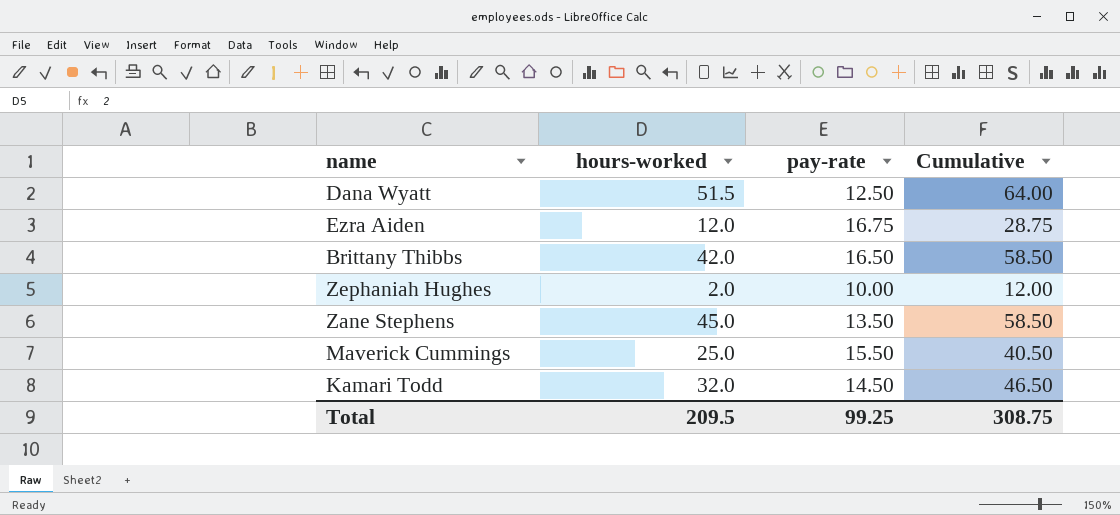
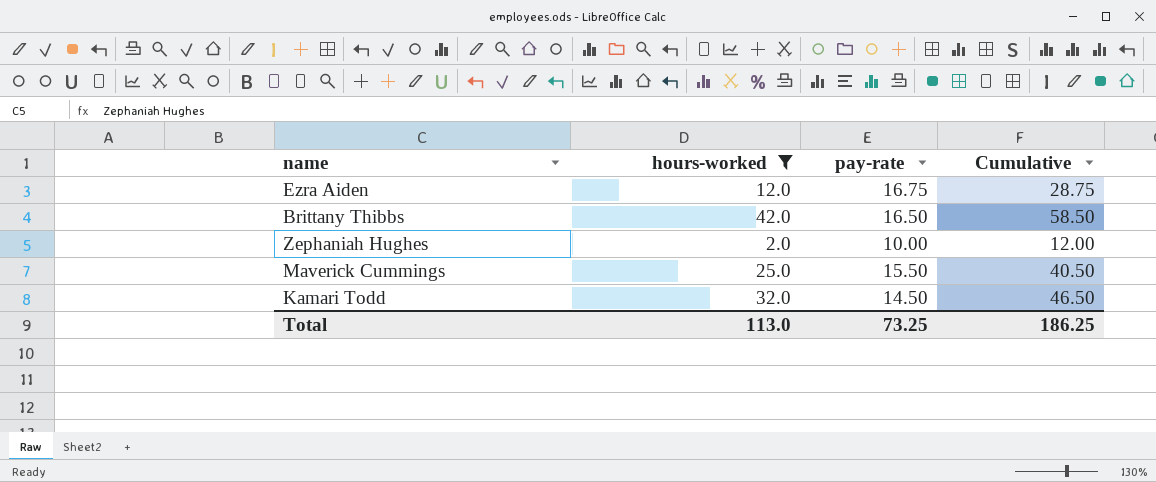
filter: none -> hours-worked <= 42.0
Total | hours-worked: 209.5 -> 113.0
Total | pay-rate: 99.25 -> 73.25
Total | Cumulative: 308.75 -> 186.25

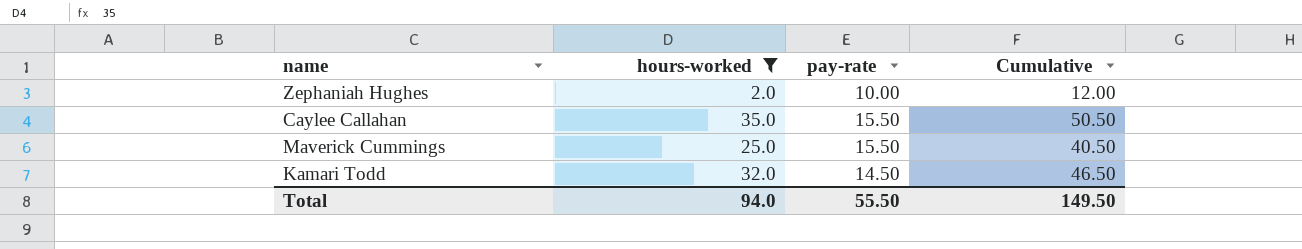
row Ezra Aiden: 12.0 | 16.75 | 28.75 -> none
row Brittany Thibbs: 42.0 | 16.50 | 58.50 -> none
row Caylee Callahan: none -> 35.0 | 15.50 | 50.50
Total | hours-worked: 113.0 -> 94.0
Total | pay-rate: 73.25 -> 55.50
Total | Cumulative: 186.25 -> 149.50

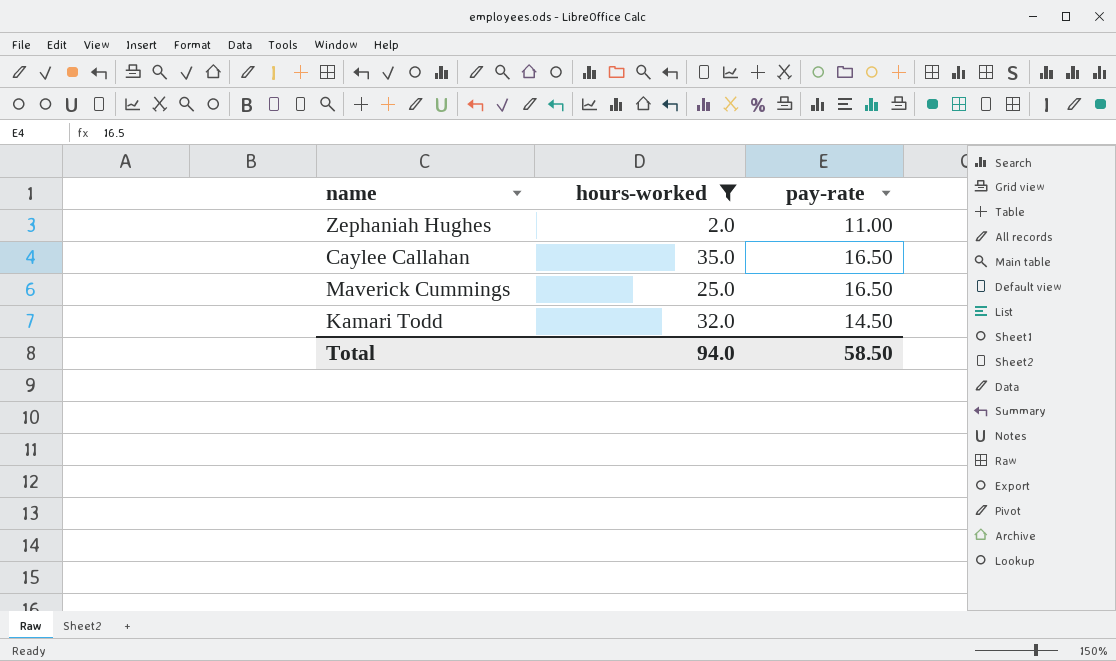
column Cumulative | formula: [hours-worked] + [pay-rate] -> none
Zephaniah Hughes | pay-rate: 10.00 -> 11.00
Caylee Callahan | pay-rate: 15.50 -> 16.50
Maverick Cummings | pay-rate: 15.50 -> 16.50
Total | pay-rate: 55.50 -> 58.50

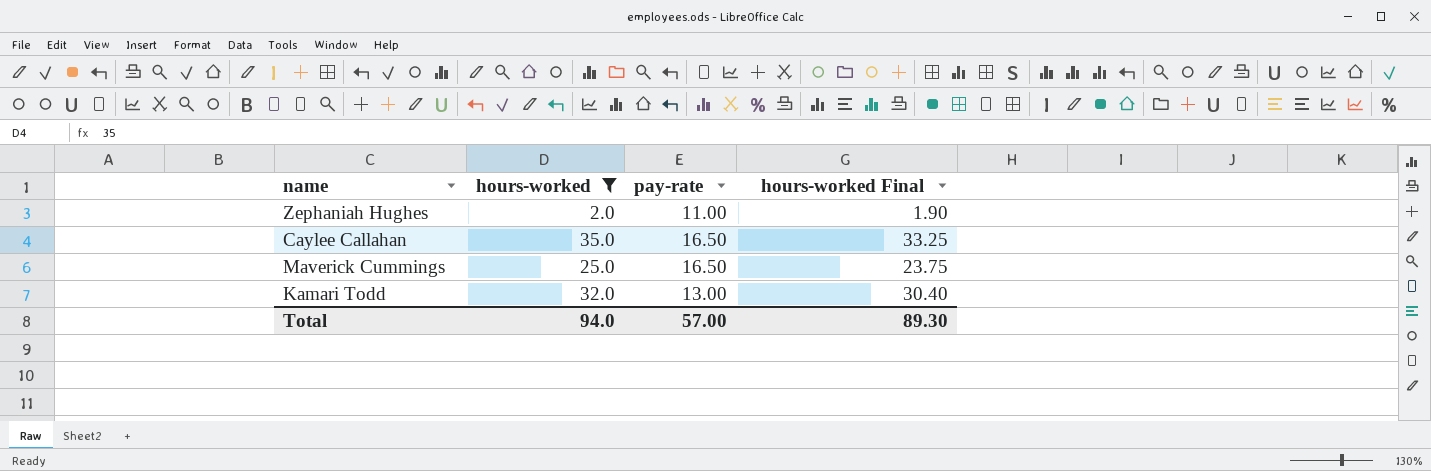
column hours-worked Final | formula: none -> [hours-worked] * 0.95
Kamari Todd | pay-rate: 14.50 -> 13.00
Total | pay-rate: 58.50 -> 57.00

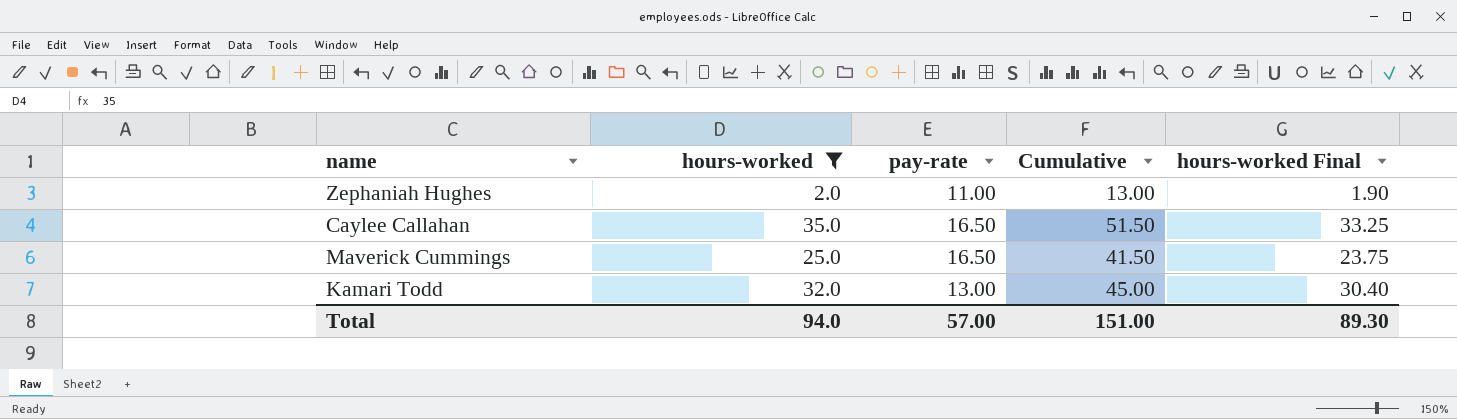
column Cumulative | formula: none -> [hours-worked] + [pay-rate]

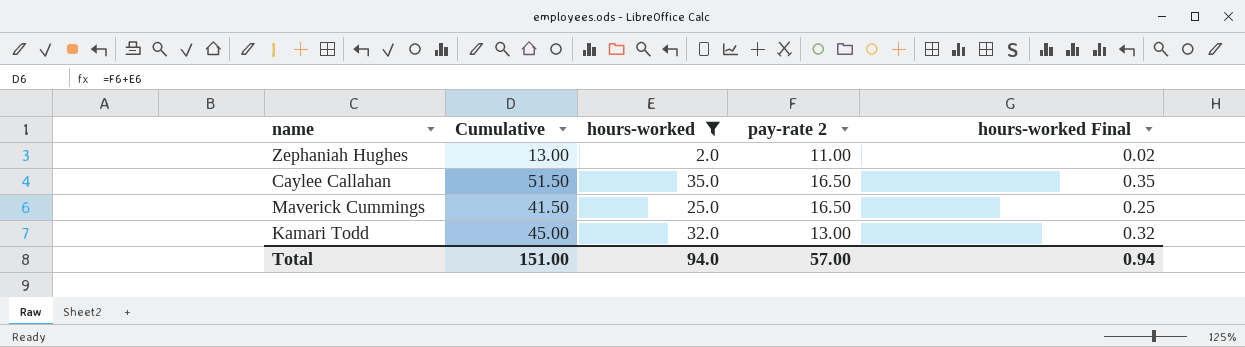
column Cumulative | position: 4 -> 2
column name: pay-rate -> pay-rate 2
column hours-worked Final | formula: [hours-worked] * 0.95 -> [hours-worked] * 0.01
Total | hours-worked Final: 89.30 -> 0.94

